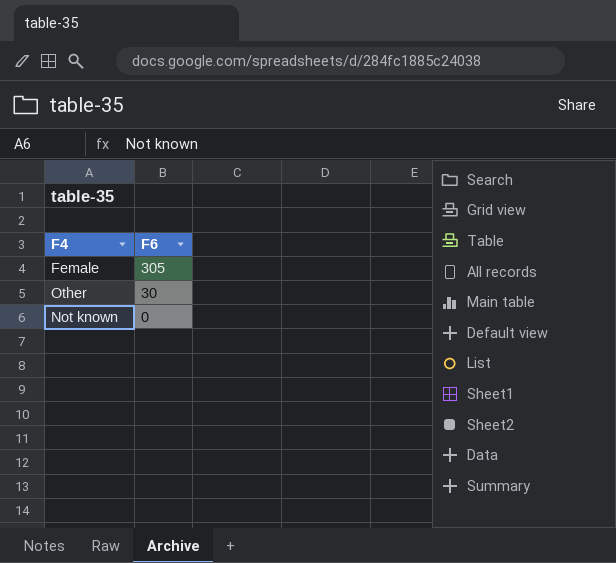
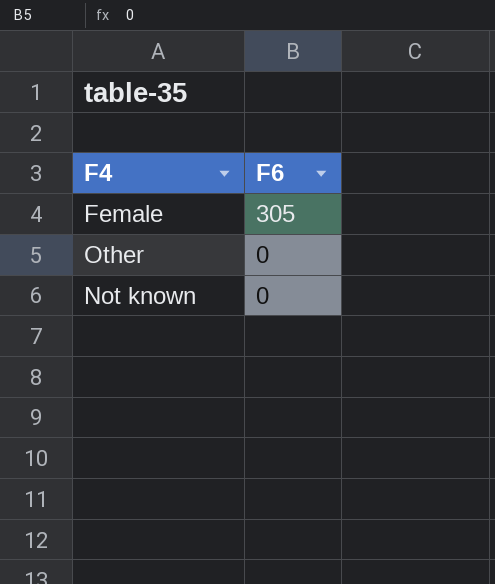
Other | F6: 30 -> 0

